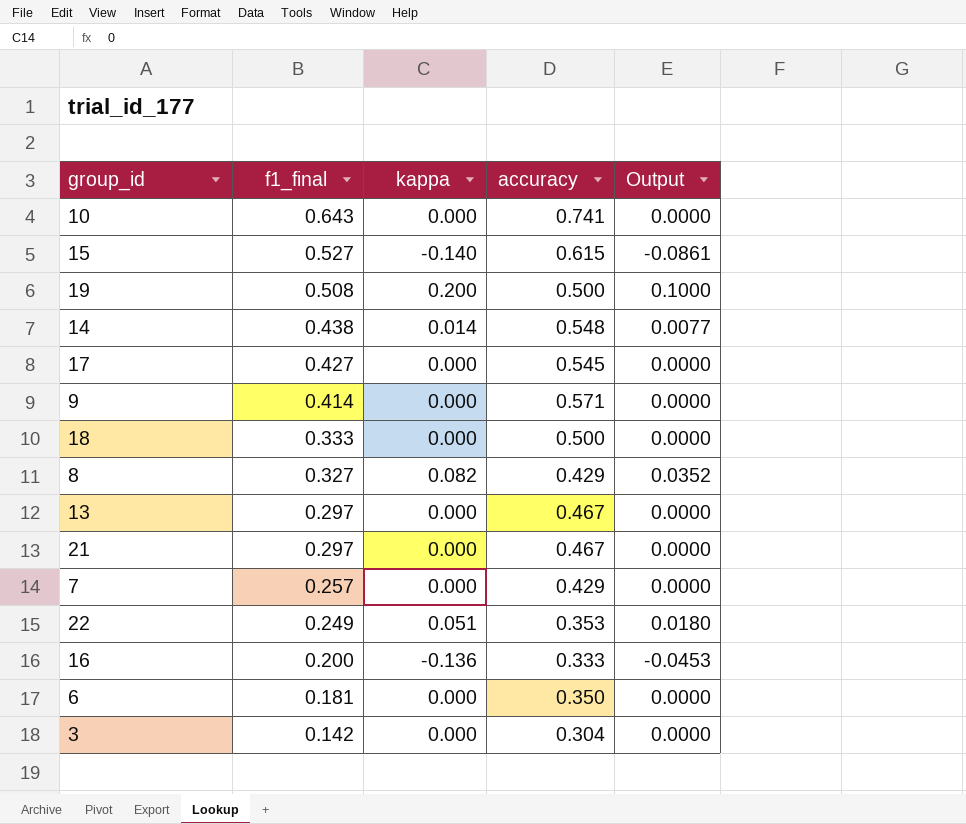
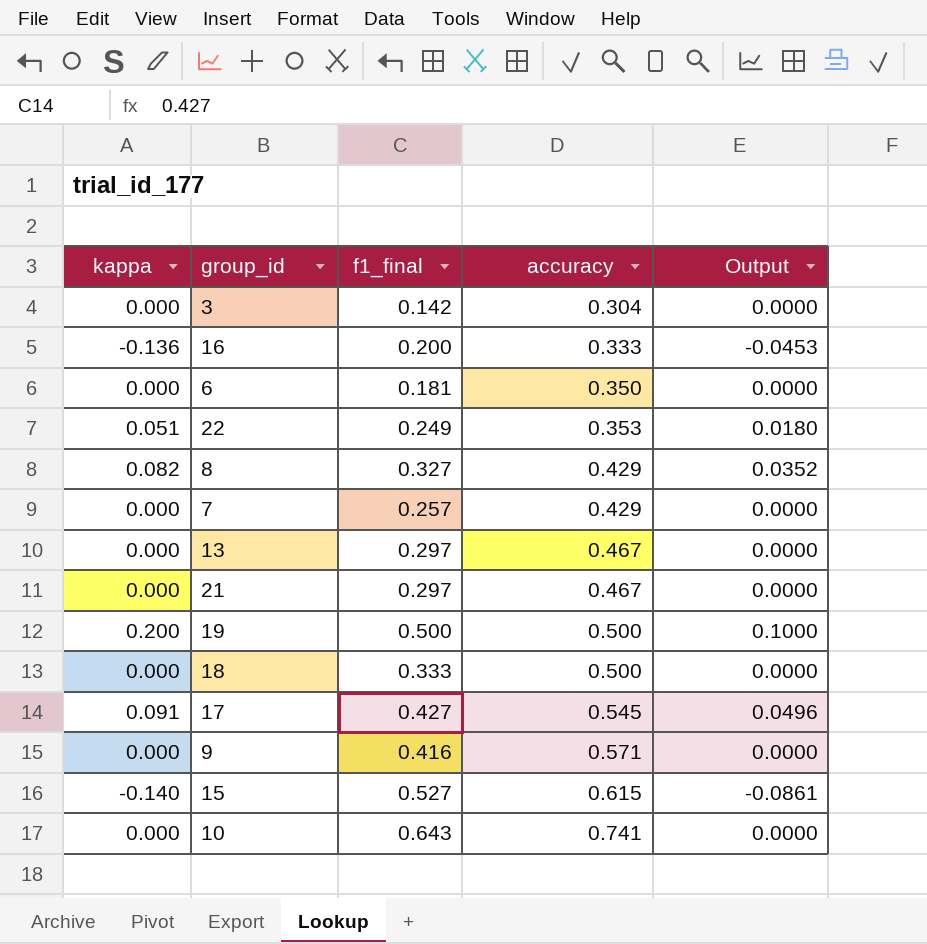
row order: f1_final descending -> accuracy ascending
column kappa | position: 3 -> 1
row 14: 0.438 | 0.014 | 0.548 | 0.0077 -> none
19 | f1_final: 0.508 -> 0.500
17 | kappa: 0.000 -> 0.091
17 | Output: 0.0000 -> 0.0496
9 | f1_final: 0.414 -> 0.416

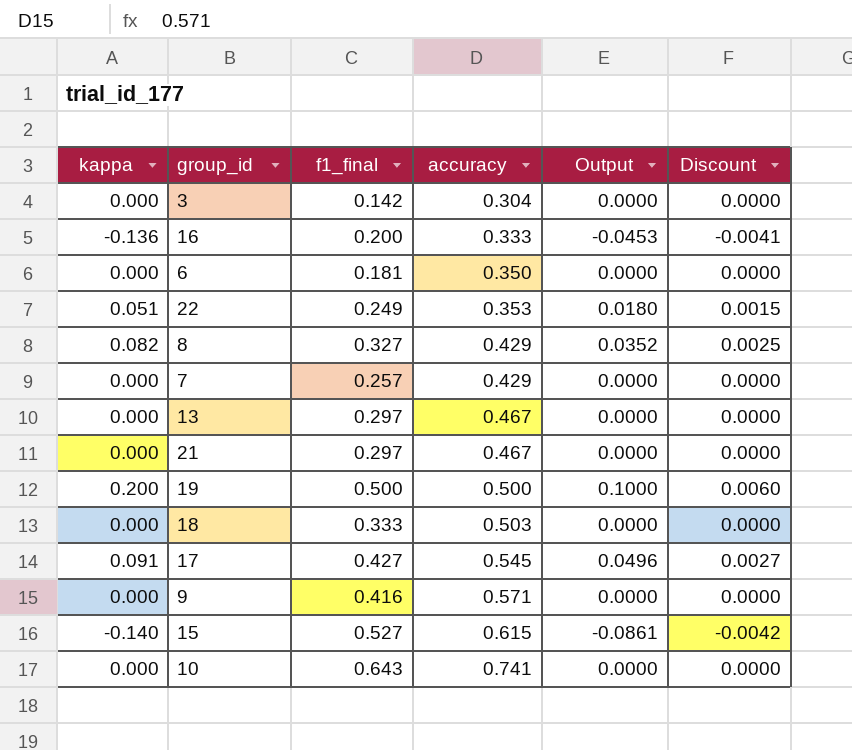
column Discount | formula: none -> [kappa] * 0.03
18 | accuracy: 0.500 -> 0.503

